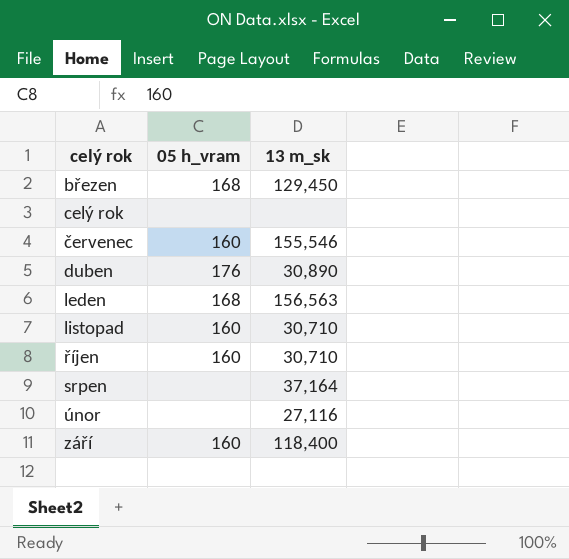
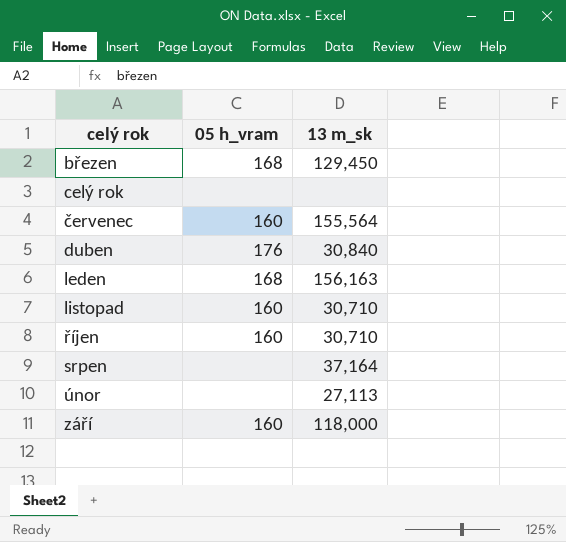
červenec | 13 m_sk: 155,546 -> 155,564
duben | 13 m_sk: 30,890 -> 30,840
leden | 13 m_sk: 156,563 -> 156,163
únor | 13 m_sk: 27,116 -> 27,113
září | 13 m_sk: 118,400 -> 118,000

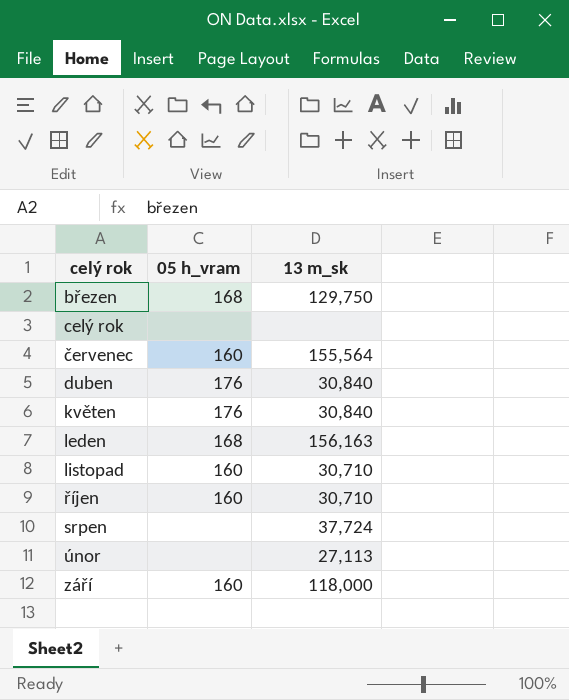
březen | 13 m_sk: 129,450 -> 129,750
row květen: none -> 176 | 30,840
srpen | 13 m_sk: 37,164 -> 37,724

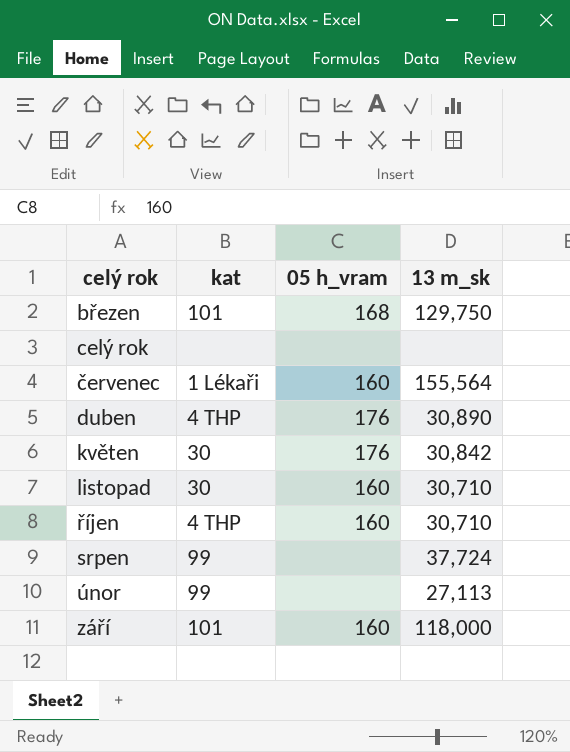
column kat | position: none -> 2
row leden: 168 | 156,163 -> none
duben | 13 m_sk: 30,840 -> 30,890
květen | 13 m_sk: 30,840 -> 30,842

